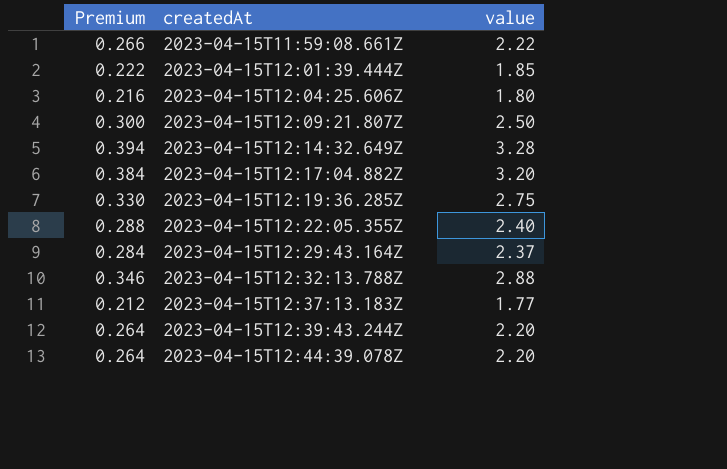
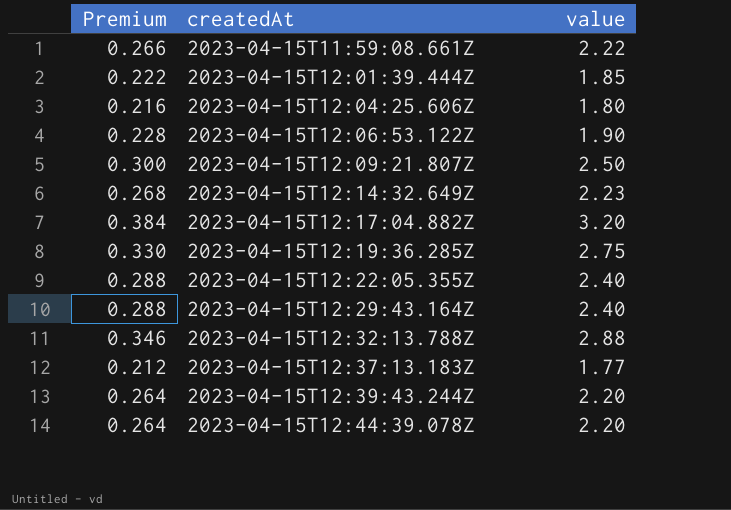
row 2023-04-15T12:06:53.122Z: none -> 0.228 | 1.90
2023-04-15T12:14:32.649Z | Premium: 0.394 -> 0.268
2023-04-15T12:14:32.649Z | value: 3.28 -> 2.23
2023-04-15T12:29:43.164Z | Premium: 0.284 -> 0.288
2023-04-15T12:29:43.164Z | value: 2.37 -> 2.40

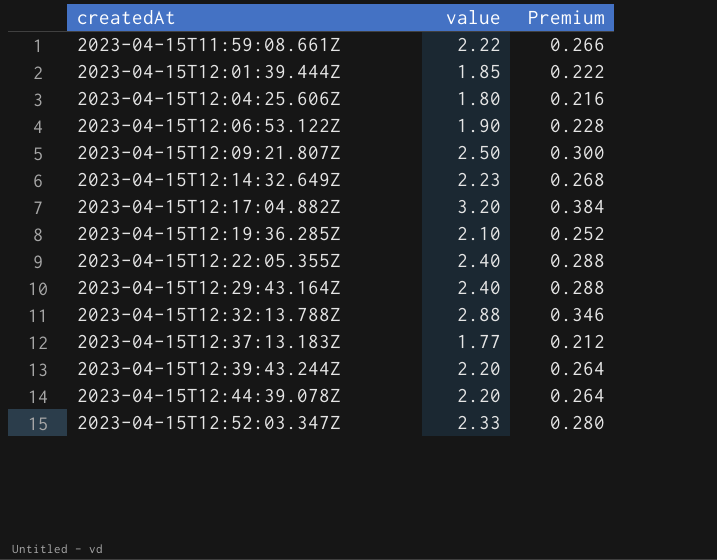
column Premium | position: 1 -> 3
2023-04-15T12:19:36.285Z | value: 2.75 -> 2.10
2023-04-15T12:19:36.285Z | Premium: 0.330 -> 0.252
row 2023-04-15T12:52:03.347Z: none -> 2.33 | 0.280

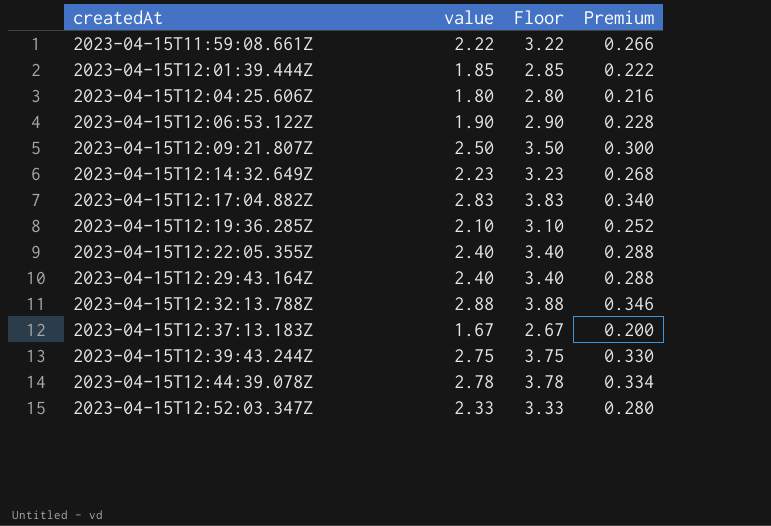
column Floor | formula: none -> [value] + 1
2023-04-15T12:17:04.882Z | value: 3.20 -> 2.83
2023-04-15T12:17:04.882Z | Premium: 0.384 -> 0.340
2023-04-15T12:37:13.183Z | value: 1.77 -> 1.67
2023-04-15T12:37:13.183Z | Premium: 0.212 -> 0.200
2023-04-15T12:39:43.244Z | value: 2.20 -> 2.75
2023-04-15T12:39:43.244Z | Premium: 0.264 -> 0.330
2023-04-15T12:44:39.078Z | value: 2.20 -> 2.78
2023-04-15T12:44:39.078Z | Premium: 0.264 -> 0.334

